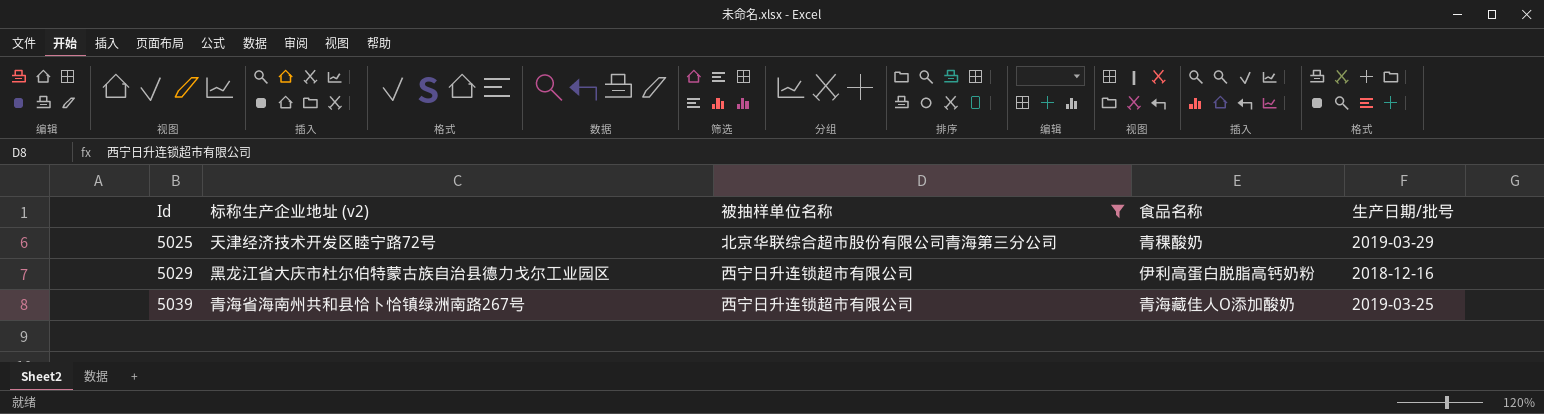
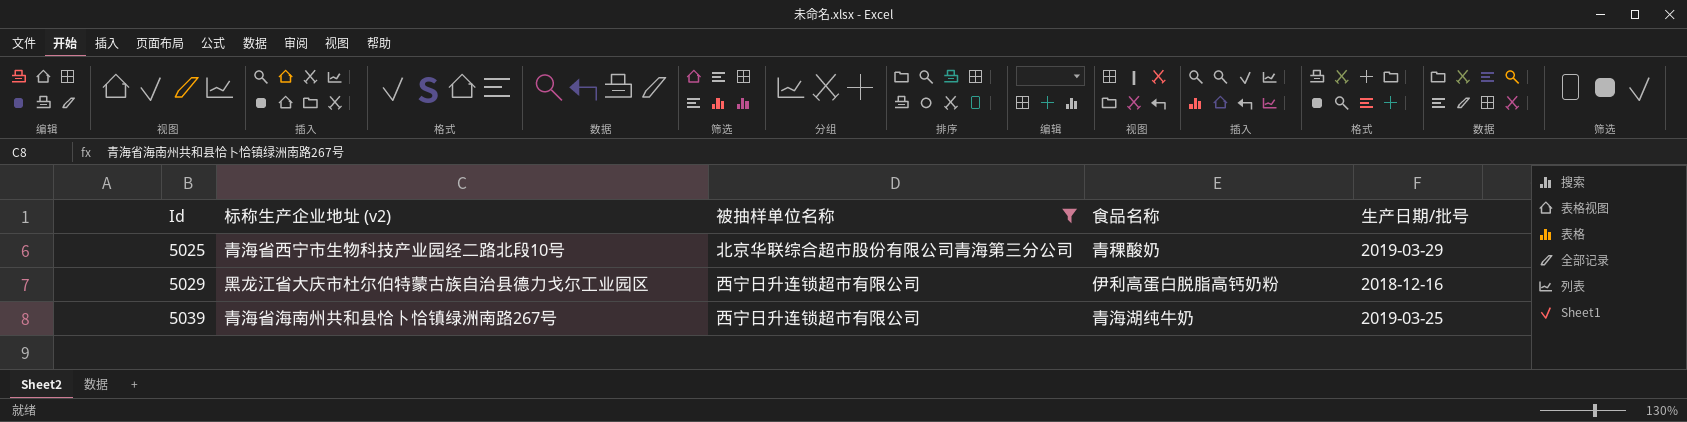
5025 | 标称生产企业地址 (v2): 天津经济技术开发区睦宁路72号 -> 青海省西宁市生物科技产业园经二路北段10号
5039 | 食品名称: 青海藏佳人O添加酸奶 -> 青海湖纯牛奶

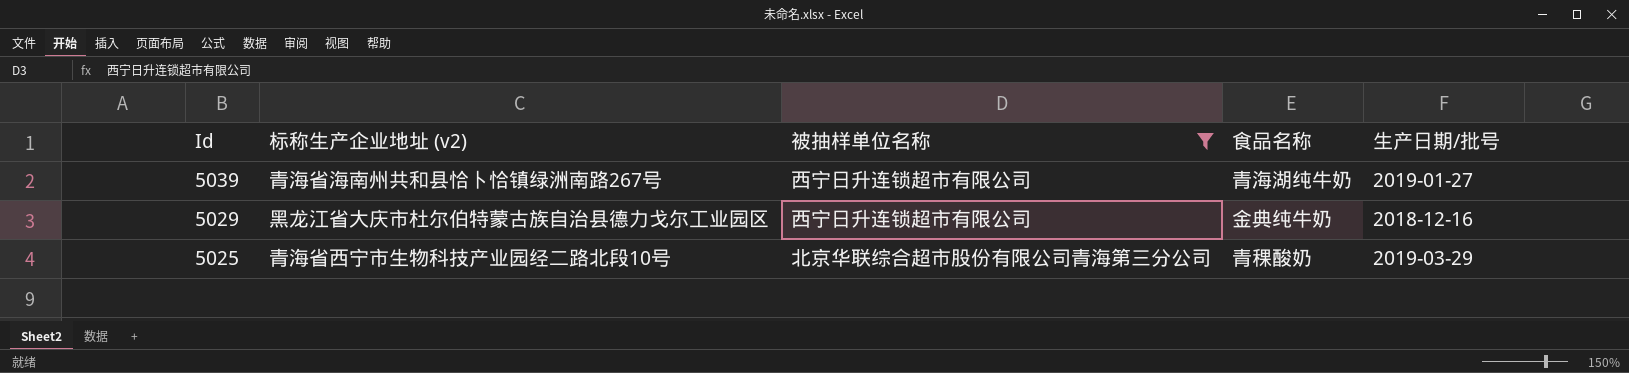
row order: Id ascending -> Id descending
5039 | 生产日期/批号: 2019-03-25 -> 2019-01-27
5029 | 食品名称: 伊利高蛋白脱脂高钙奶粉 -> 金典纯牛奶

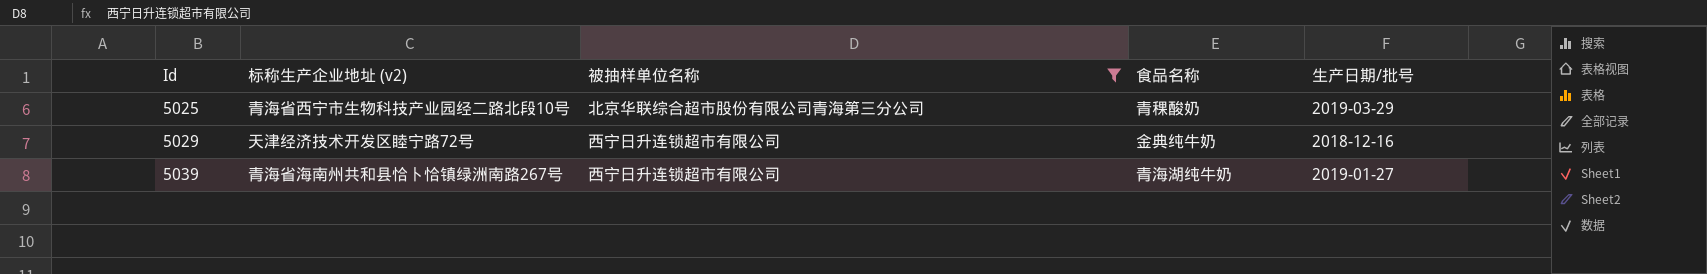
row order: Id descending -> Id ascending
5029 | 标称生产企业地址 (v2): 黑龙江省大庆市杜尔伯特蒙古族自治县德力戈尔工业园区 -> 天津经济技术开发区睦宁路72号

